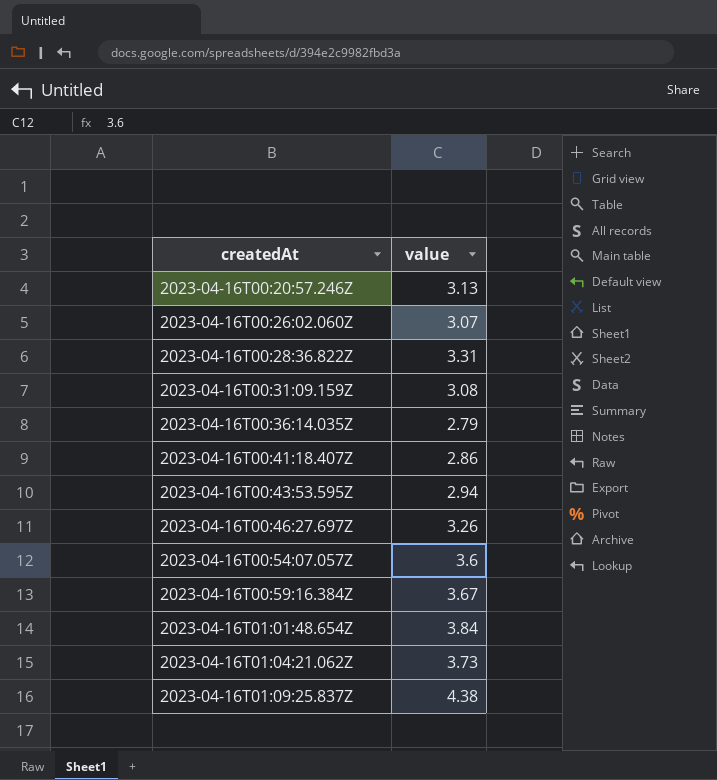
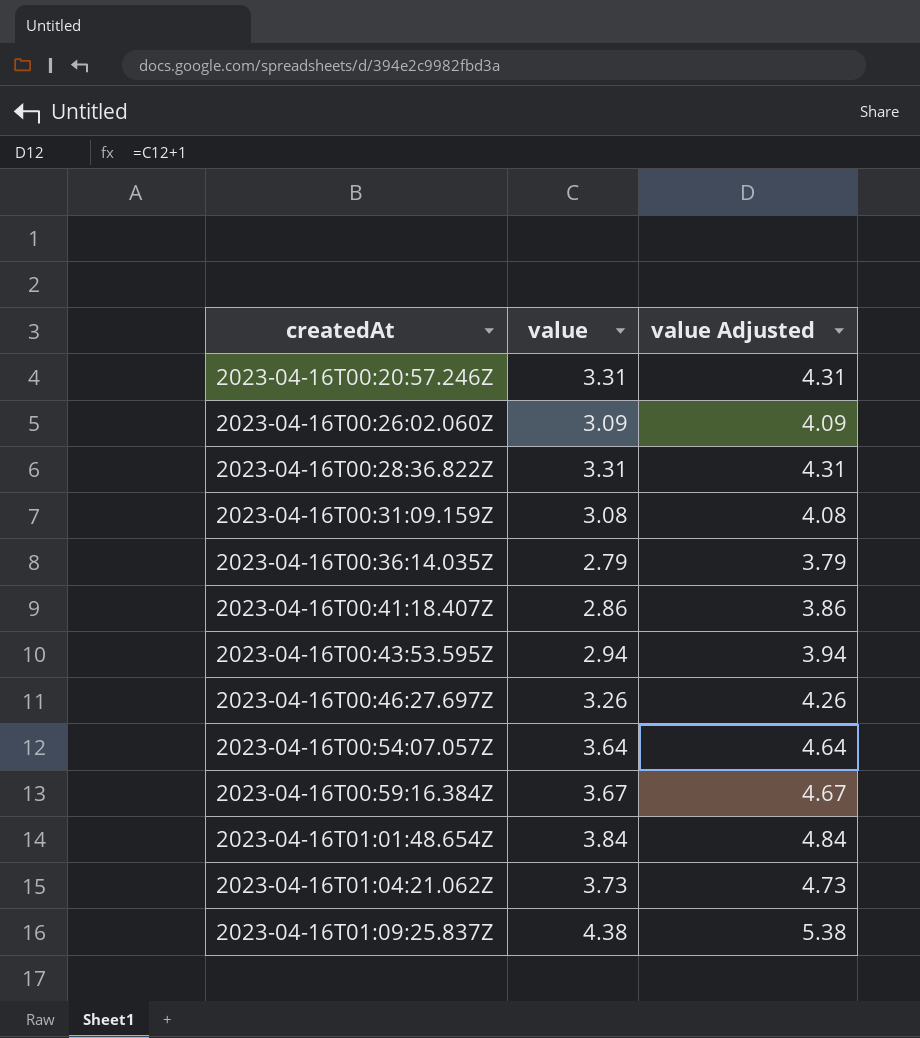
column value Adjusted | formula: none -> [value] + 1
2023-04-16T00:20:57.246Z | value: 3.13 -> 3.31
2023-04-16T00:26:02.060Z | value: 3.07 -> 3.09
2023-04-16T00:54:07.057Z | value: 3.6 -> 3.64

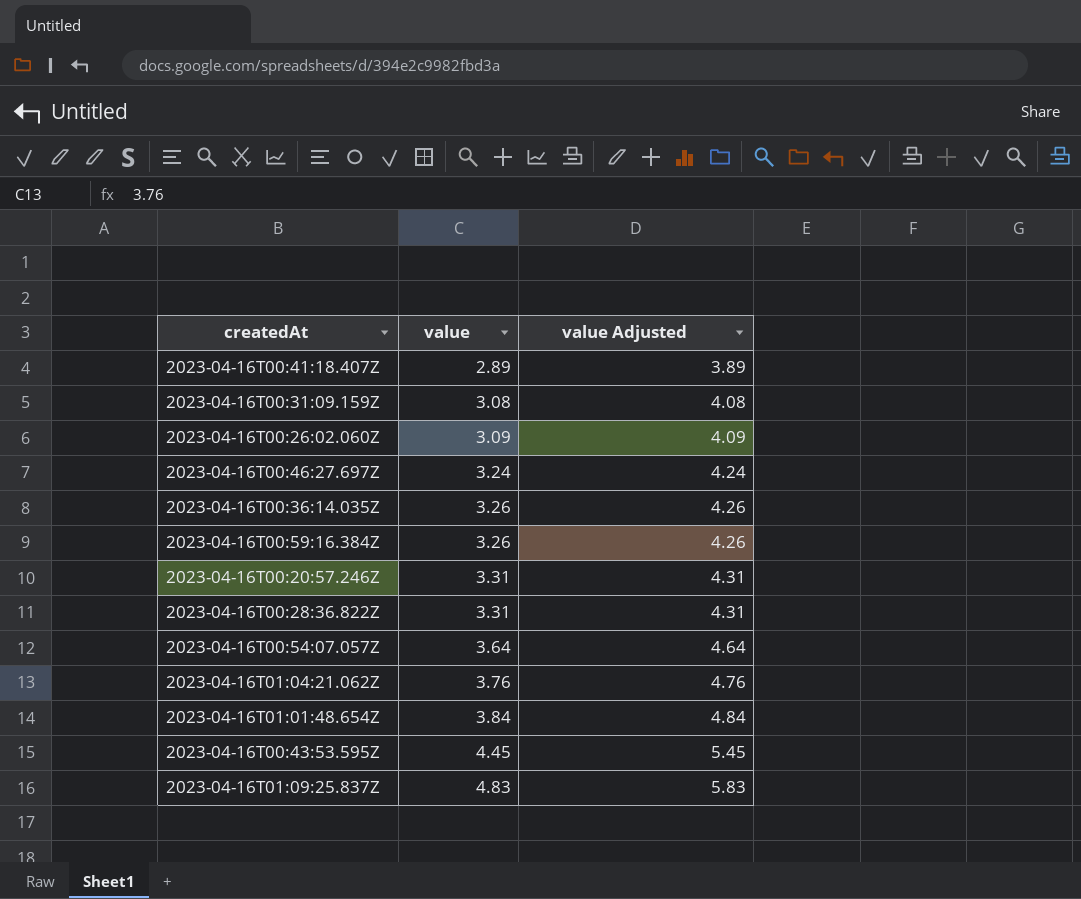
row order: createdAt ascending -> value ascending
2023-04-16T00:41:18.407Z | value: 2.86 -> 2.89
2023-04-16T00:41:18.407Z | value Adjusted: 3.86 -> 3.89
2023-04-16T00:46:27.697Z | value: 3.26 -> 3.24
2023-04-16T00:46:27.697Z | value Adjusted: 4.26 -> 4.24
2023-04-16T00:36:14.035Z | value: 2.79 -> 3.26
2023-04-16T00:36:14.035Z | value Adjusted: 3.79 -> 4.26
2023-04-16T00:59:16.384Z | value: 3.67 -> 3.26
2023-04-16T00:59:16.384Z | value Adjusted: 4.67 -> 4.26
2023-04-16T01:04:21.062Z | value: 3.73 -> 3.76
2023-04-16T01:04:21.062Z | value Adjusted: 4.73 -> 4.76
2023-04-16T00:43:53.595Z | value: 2.94 -> 4.45
2023-04-16T00:43:53.595Z | value Adjusted: 3.94 -> 5.45
2023-04-16T01:09:25.837Z | value: 4.38 -> 4.83
2023-04-16T01:09:25.837Z | value Adjusted: 5.38 -> 5.83

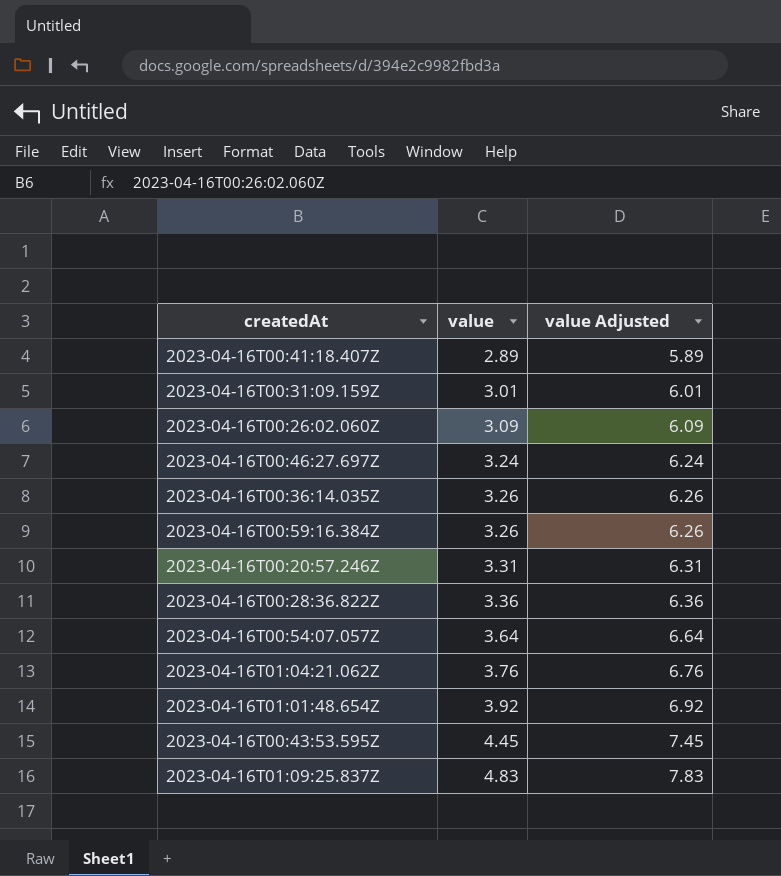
column value Adjusted | formula: [value] + 1 -> [value] + 3
2023-04-16T00:31:09.159Z | value: 3.08 -> 3.01
2023-04-16T00:28:36.822Z | value: 3.31 -> 3.36
2023-04-16T01:01:48.654Z | value: 3.84 -> 3.92

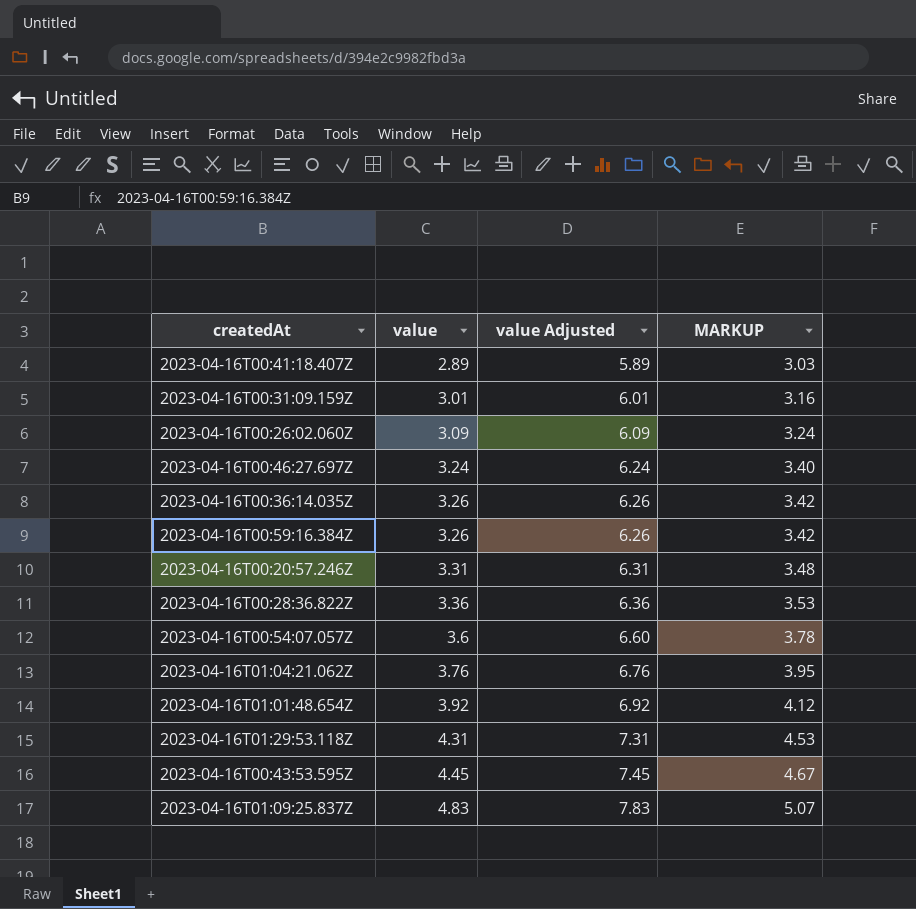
column MARKUP | formula: none -> [value] * 1.05
2023-04-16T00:54:07.057Z | value: 3.64 -> 3.6
2023-04-16T00:54:07.057Z | value Adjusted: 6.64 -> 6.60
row 2023-04-16T01:29:53.118Z: none -> 4.31 | 7.31 | 4.53

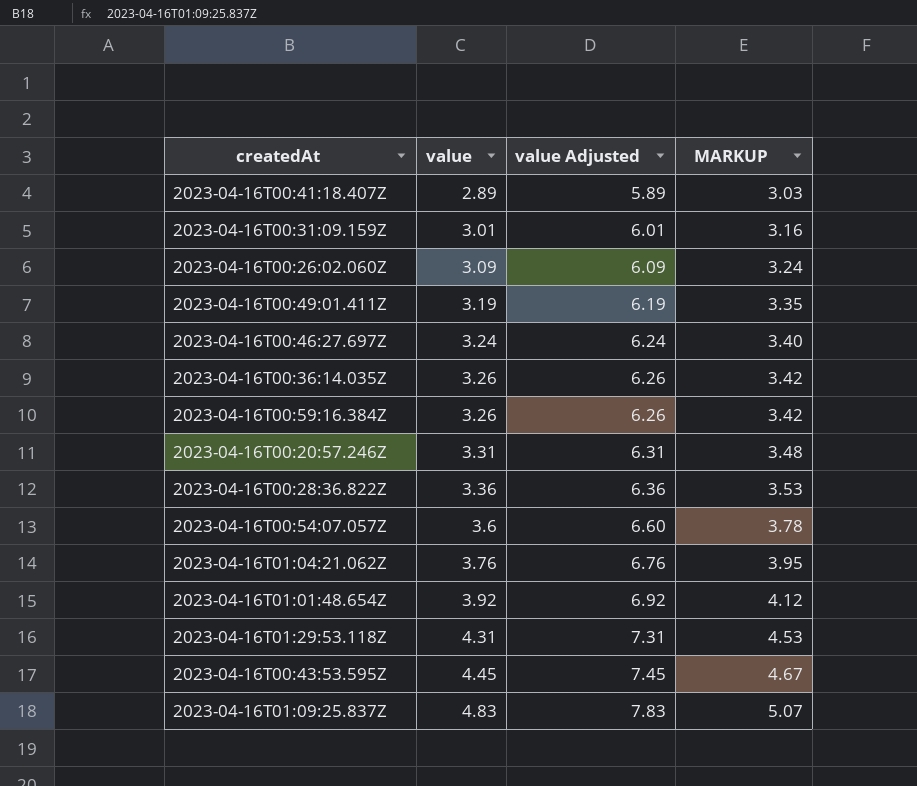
row 2023-04-16T00:49:01.411Z: none -> 3.19 | 6.19 | 3.35

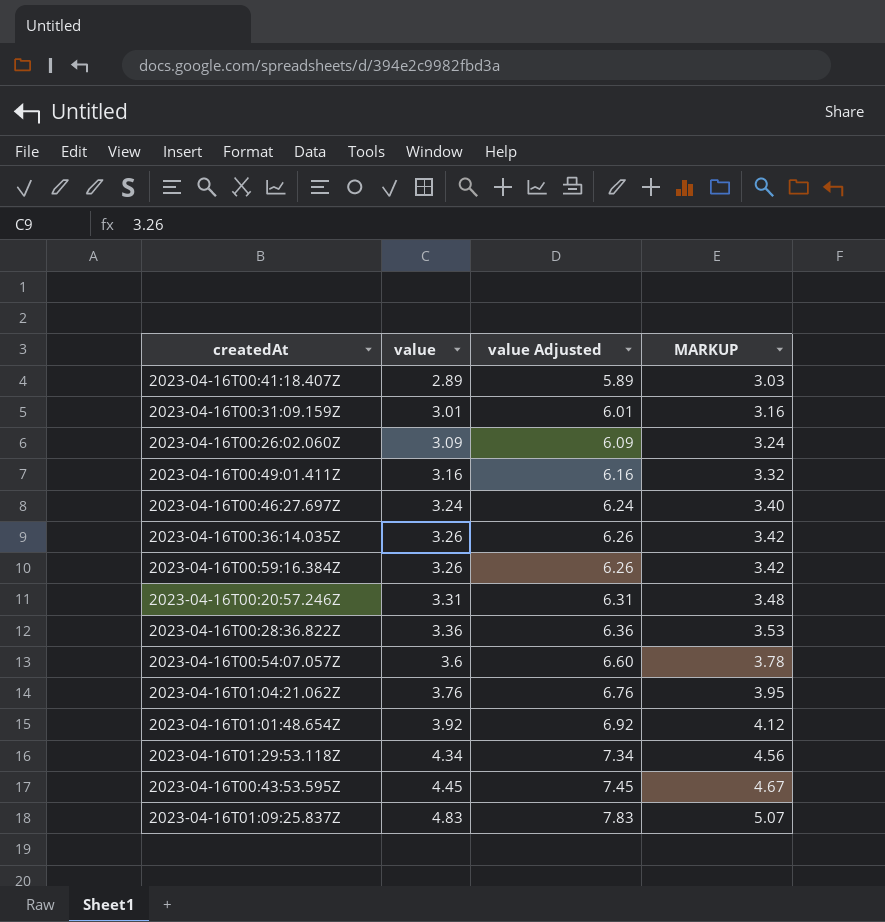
2023-04-16T00:49:01.411Z | value: 3.19 -> 3.16
2023-04-16T00:49:01.411Z | value Adjusted: 6.19 -> 6.16
2023-04-16T00:49:01.411Z | MARKUP: 3.35 -> 3.32
2023-04-16T01:29:53.118Z | value: 4.31 -> 4.34
2023-04-16T01:29:53.118Z | value Adjusted: 7.31 -> 7.34
2023-04-16T01:29:53.118Z | MARKUP: 4.53 -> 4.56

